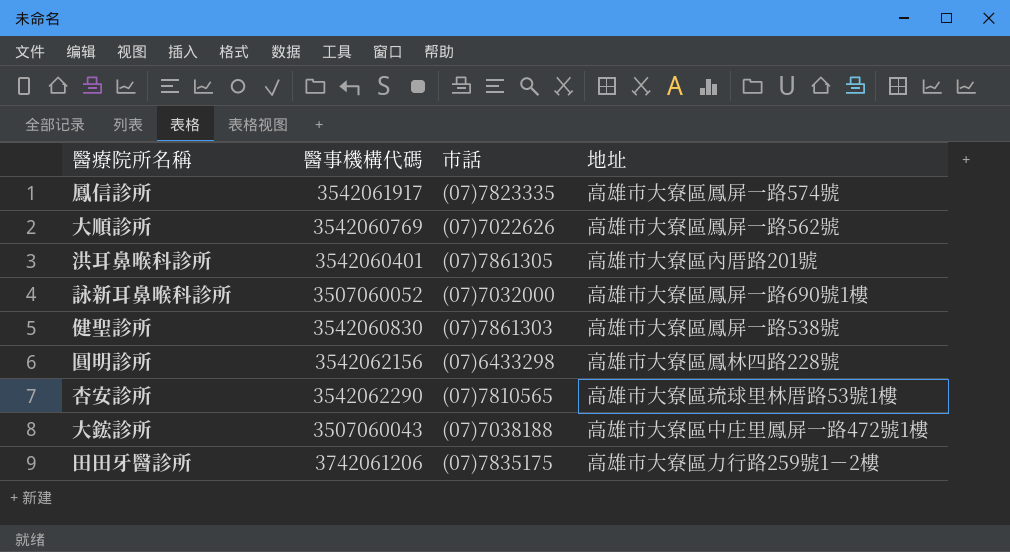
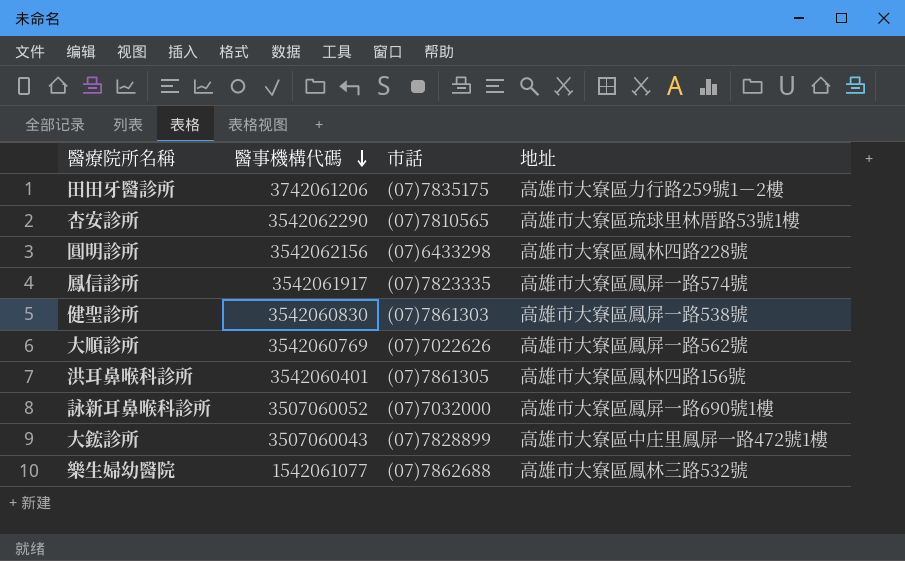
row order: none -> 醫事機構代碼 descending
洪耳鼻喉科診所 | 地址: 高雄市大寮區內厝路201號 -> 高雄市大寮區鳳林四路156號
大鋐診所 | 市話: (07)7038188 -> (07)7828899
row 樂生婦幼醫院: none -> 1542061077 | (07)7862688 | 高雄市大寮區鳳林三路532號

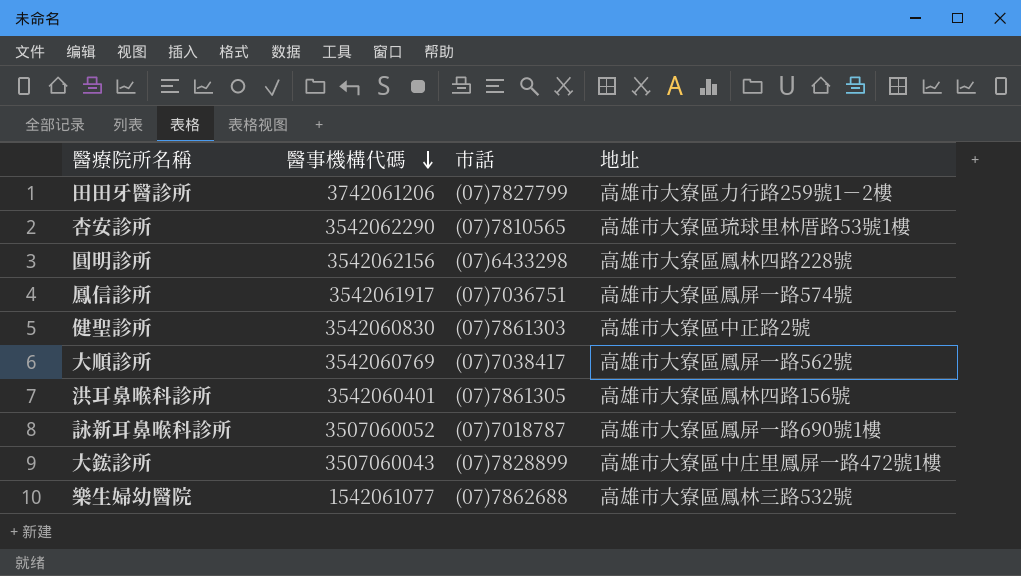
田田牙醫診所 | 市話: (07)7835175 -> (07)7827799
鳳信診所 | 市話: (07)7823335 -> (07)7036751
健聖診所 | 地址: 高雄市大寮區鳳屏一路538號 -> 高雄市大寮區中正路2號
大順診所 | 市話: (07)7022626 -> (07)7038417
詠新耳鼻喉科診所 | 市話: (07)7032000 -> (07)7018787

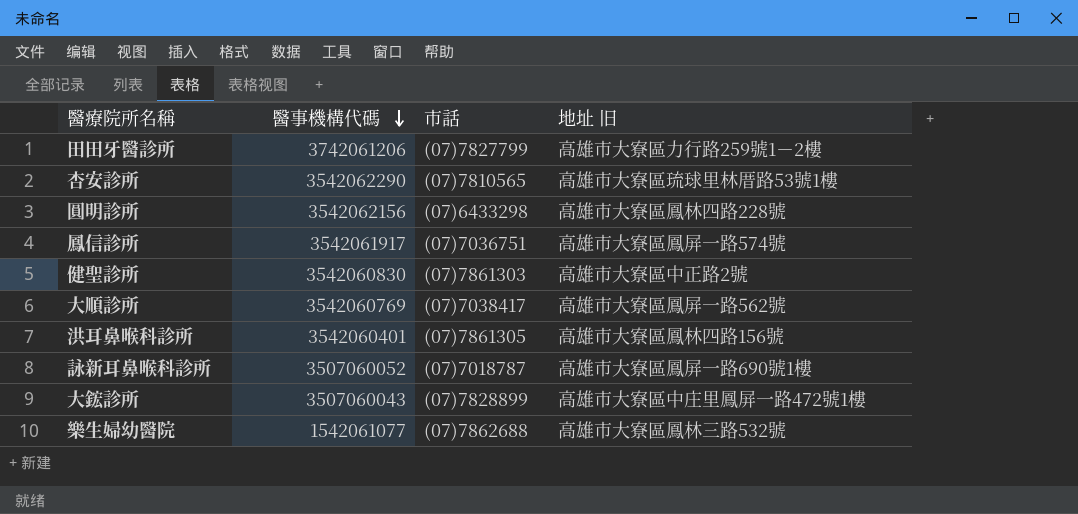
column name: 地址 -> 地址 旧

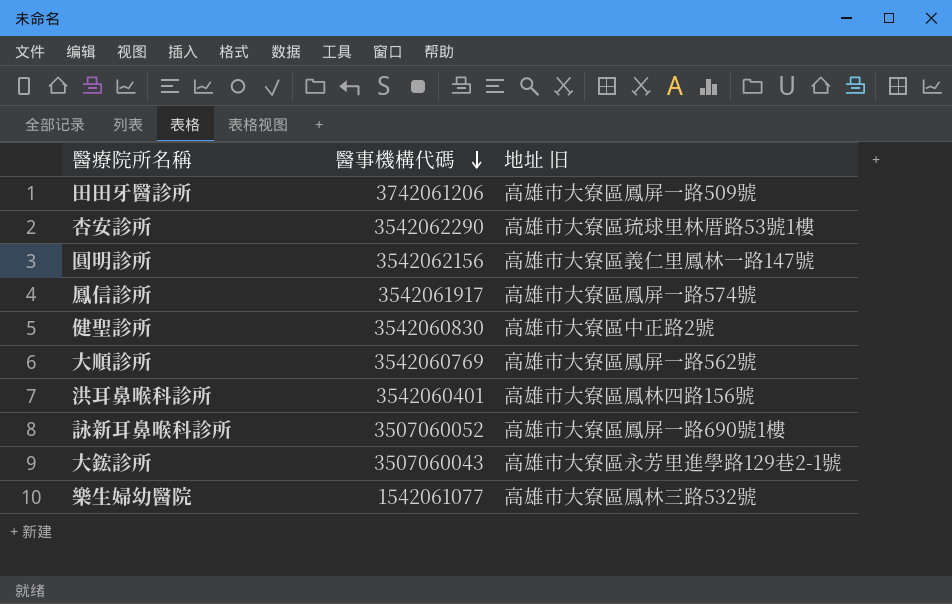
column 市話 | position: 3 -> none
田田牙醫診所 | 地址 旧: 高雄市大寮區力行路259號1－2樓 -> 高雄市大寮區鳳屏一路509號
圓明診所 | 地址 旧: 高雄市大寮區鳳林四路228號 -> 高雄市大寮區義仁里鳳林一路147號
大鋐診所 | 地址 旧: 高雄市大寮區中庄里鳳屏一路472號1樓 -> 高雄市大寮區永芳里進學路129巷2-1號

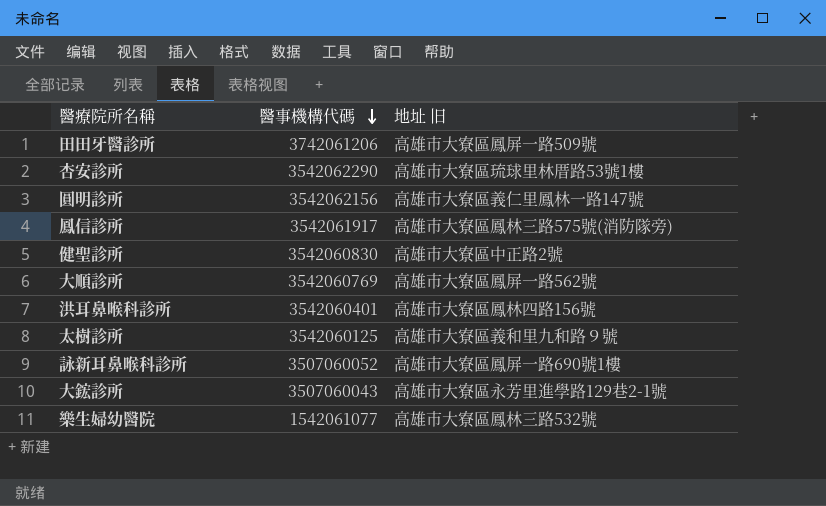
鳳信診所 | 地址 旧: 高雄市大寮區鳳屏一路574號 -> 高雄市大寮區鳳林三路575號(消防隊旁)
row 太樹診所: none -> 3542060125 | 高雄市大寮區義和里九和路９號

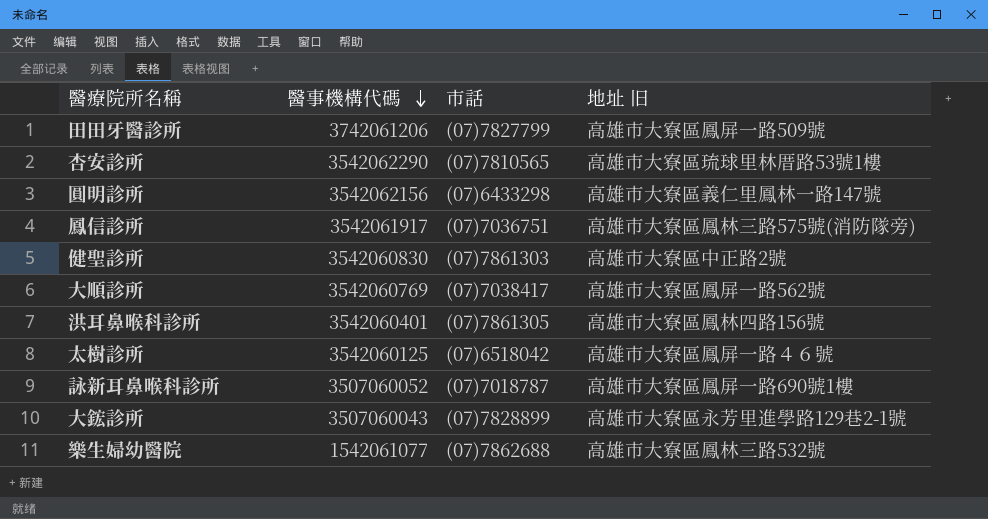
column 市話 | position: none -> 3
太樹診所 | 地址 旧: 高雄市大寮區義和里九和路９號 -> 高雄市大寮區鳳屏一路４６號

